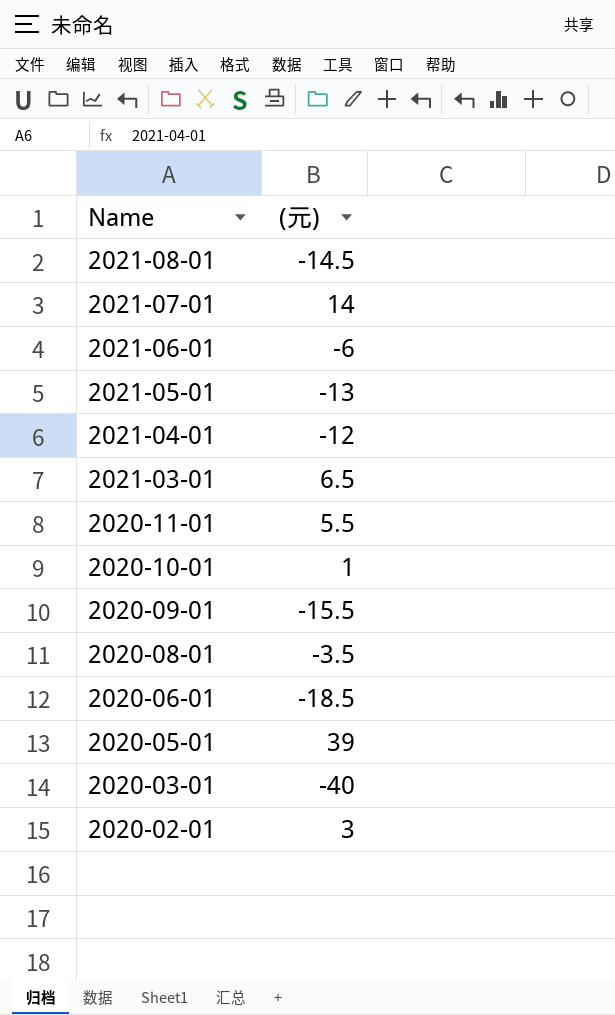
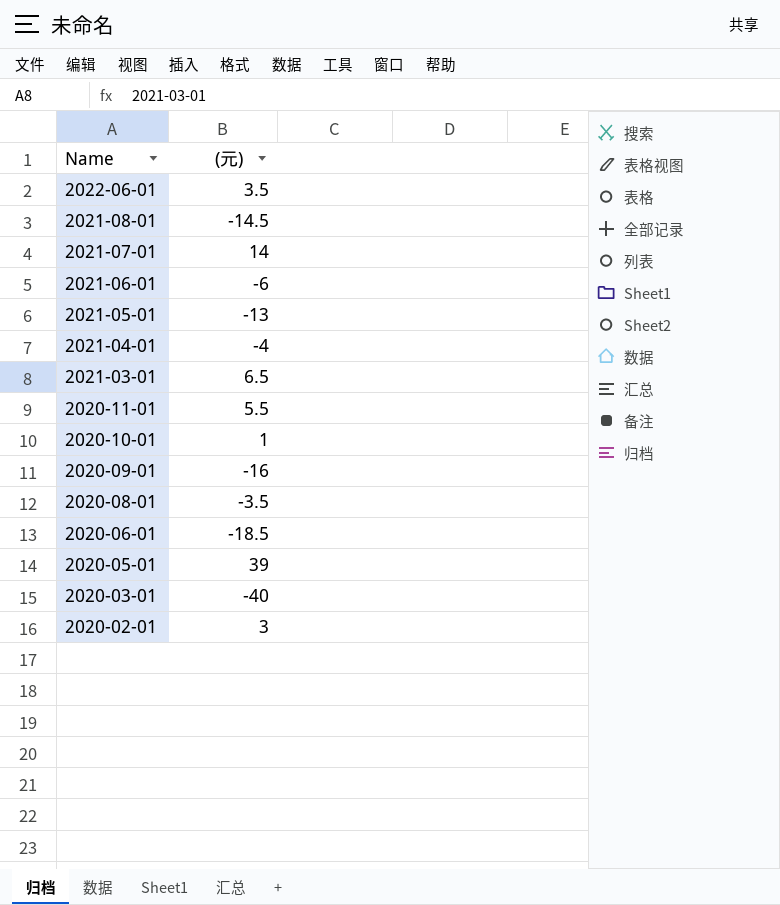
row 2022-06-01: none -> 3.5
2021-04-01 | (元): -12 -> -4
2020-09-01 | (元): -15.5 -> -16

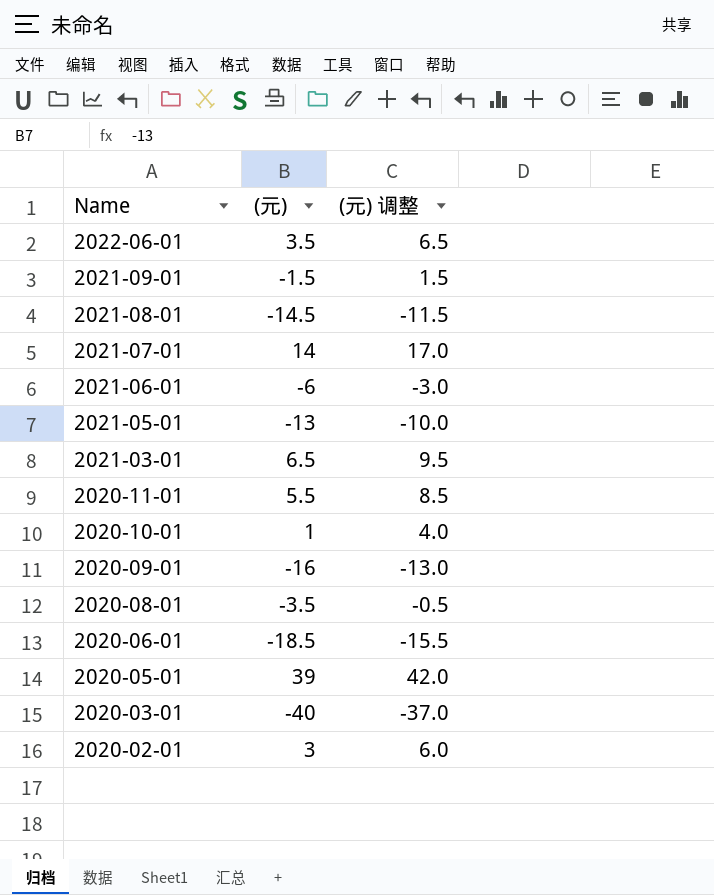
column (元) 调整 | formula: none -> [(元)] + 3
row 2021-04-01: -4 -> none
row 2021-09-01: none -> -1.5 | 1.5

